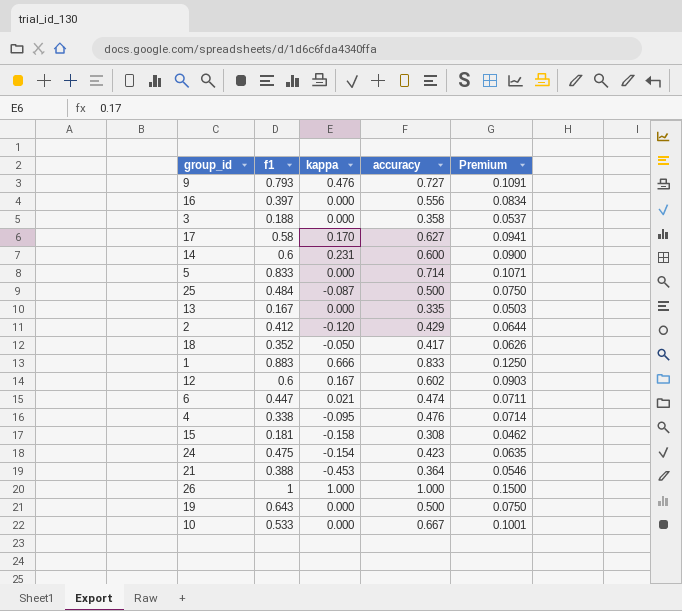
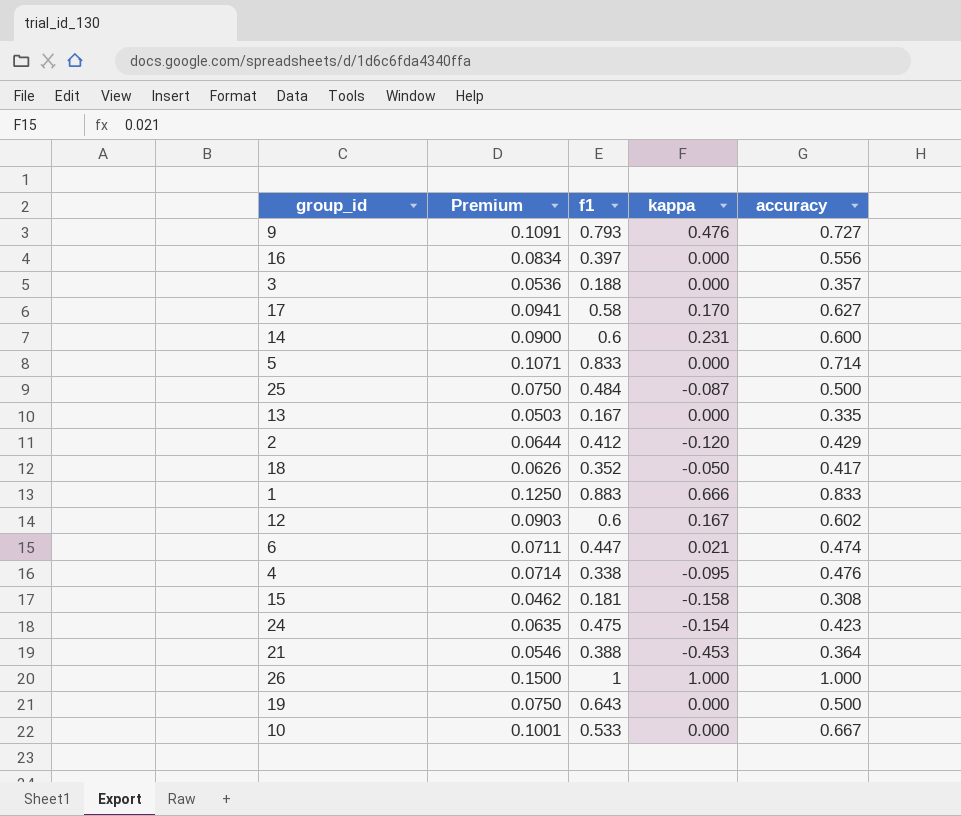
column Premium | position: 5 -> 2
3 | Premium: 0.0537 -> 0.0536
3 | accuracy: 0.358 -> 0.357

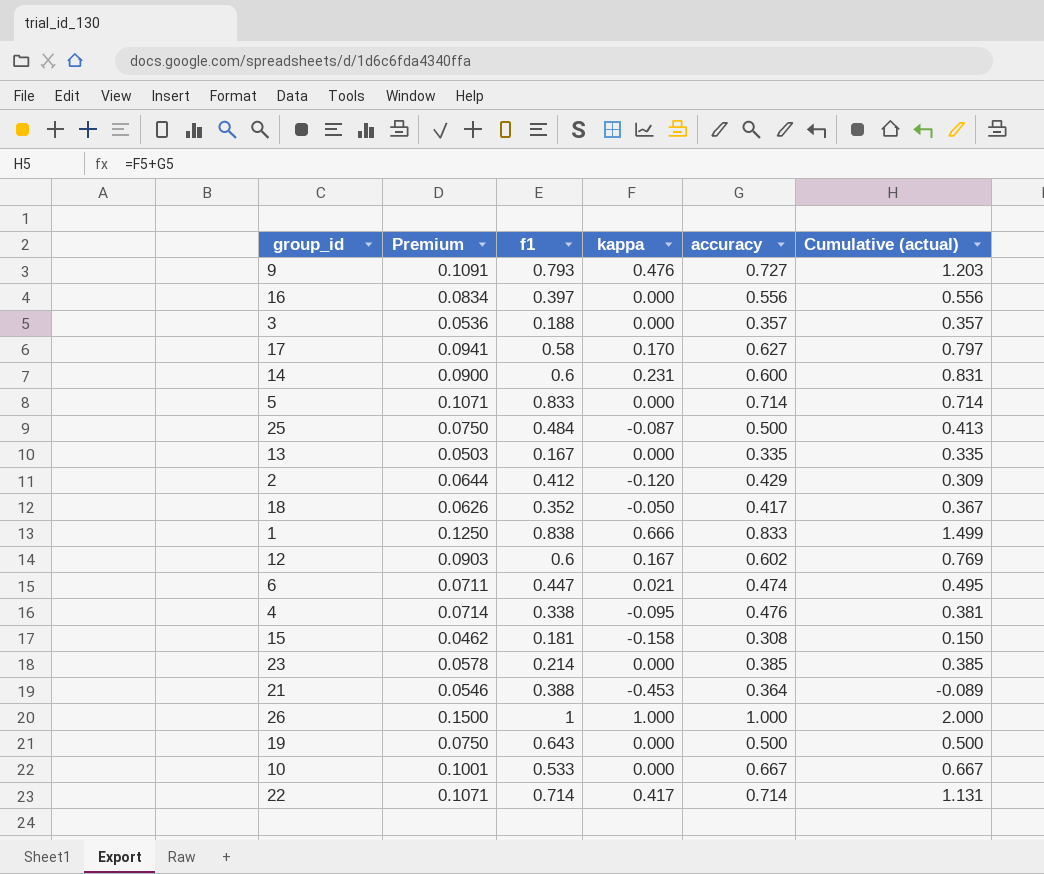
column Cumulative (actual) | formula: none -> [kappa] + [accuracy]
row 24: 0.0635 | 0.475 | -0.154 | 0.423 -> none
1 | f1: 0.883 -> 0.838
row 23: none -> 0.0578 | 0.214 | 0.000 | 0.385 | 0.385
row 22: none -> 0.1071 | 0.714 | 0.417 | 0.714 | 1.131

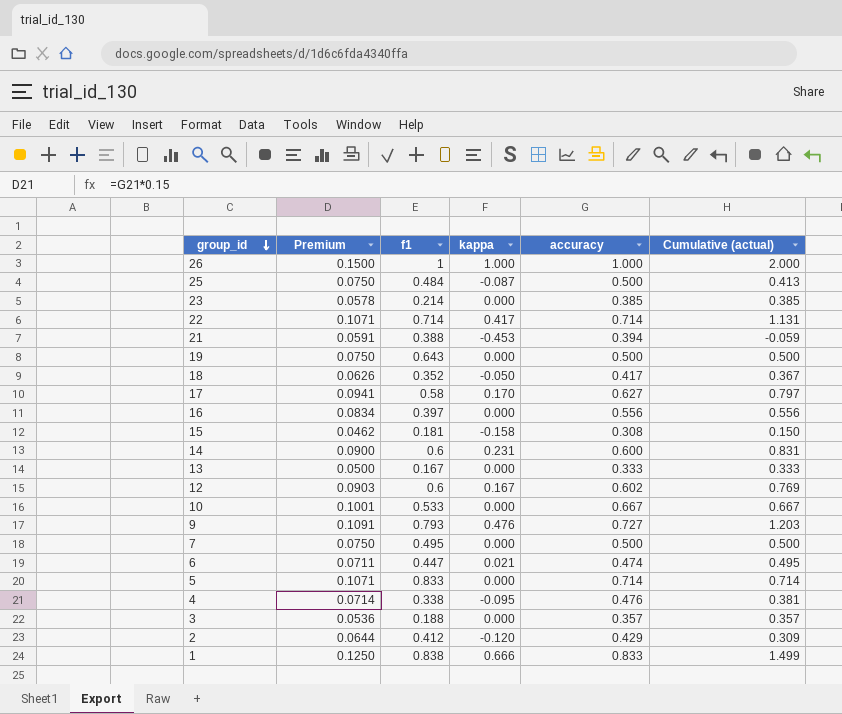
row order: none -> group_id descending
21 | Premium: 0.0546 -> 0.0591
21 | accuracy: 0.364 -> 0.394
21 | Cumulative (actual): -0.089 -> -0.059
13 | Premium: 0.0503 -> 0.0500
13 | accuracy: 0.335 -> 0.333
13 | Cumulative (actual): 0.335 -> 0.333
row 7: none -> 0.0750 | 0.495 | 0.000 | 0.500 | 0.500

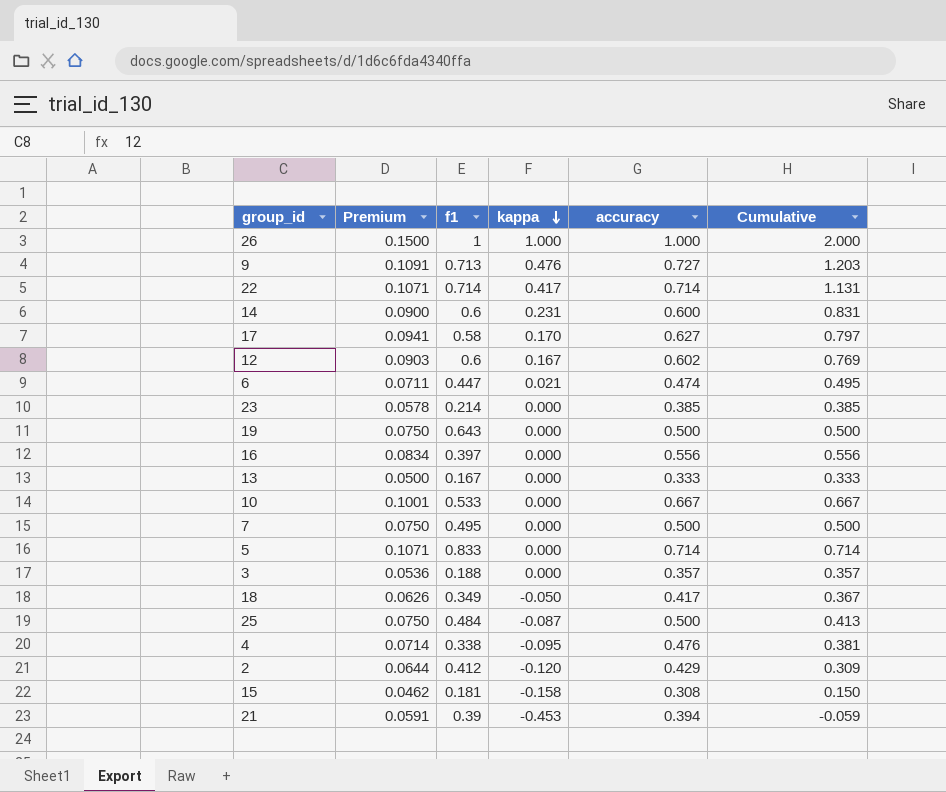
row order: group_id descending -> kappa descending
column name: Cumulative (actual) -> Cumulative
row 1: 0.1250 | 0.838 | 0.666 | 0.833 | 1.499 -> none
9 | f1: 0.793 -> 0.713
18 | f1: 0.352 -> 0.349
21 | f1: 0.388 -> 0.39

